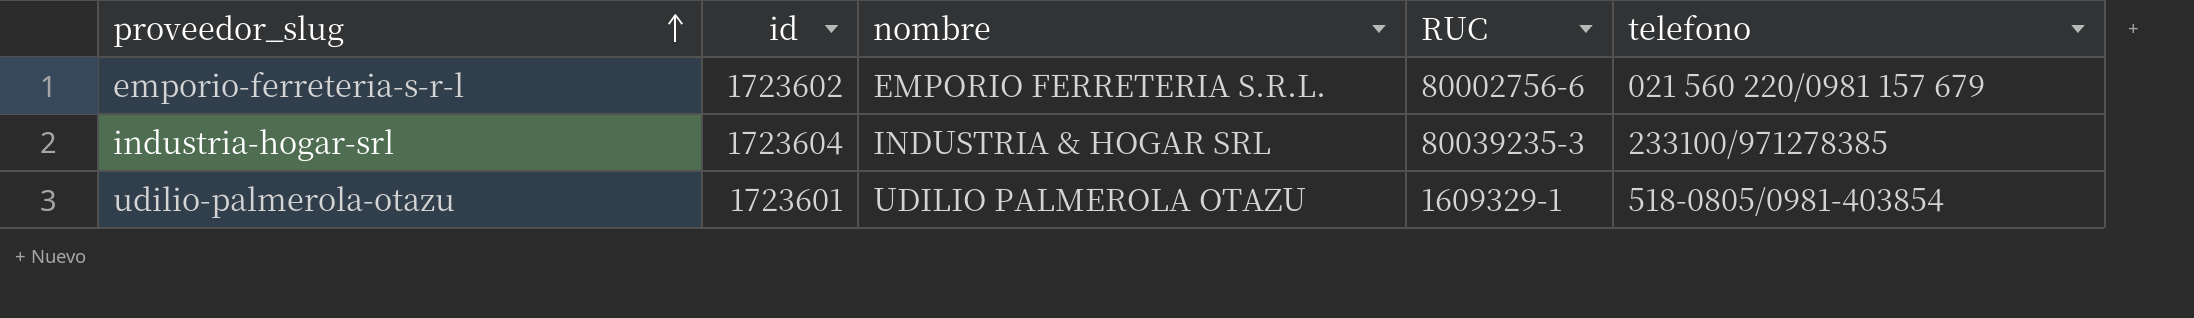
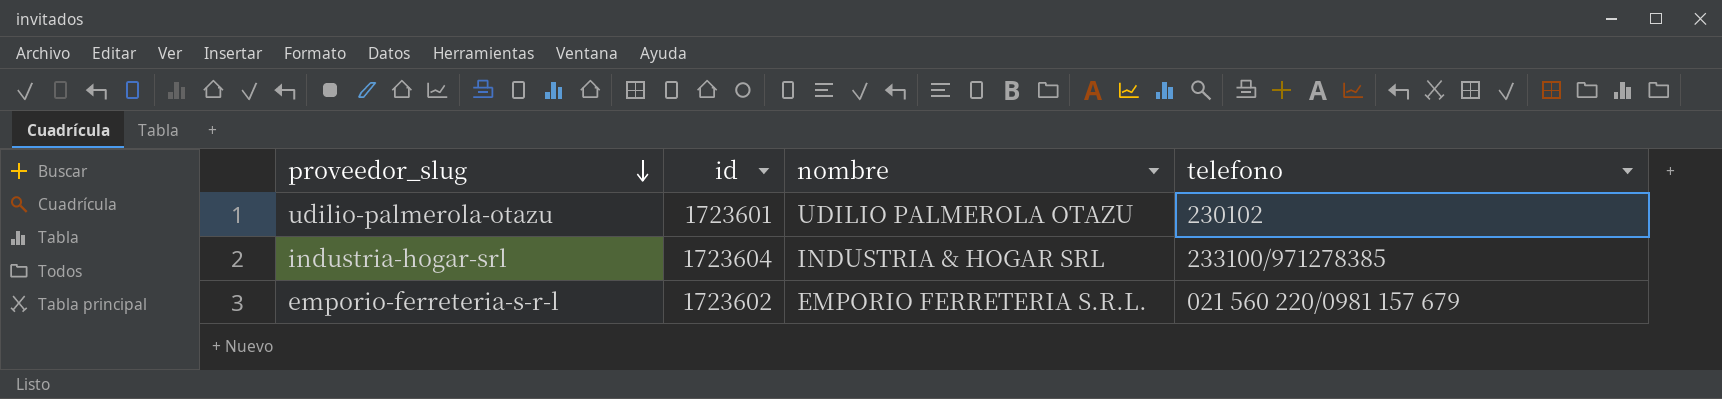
row order: proveedor_slug ascending -> proveedor_slug descending
column RUC | position: 4 -> none
udilio-palmerola-otazu | telefono: 518-0805/0981-403854 -> 230102

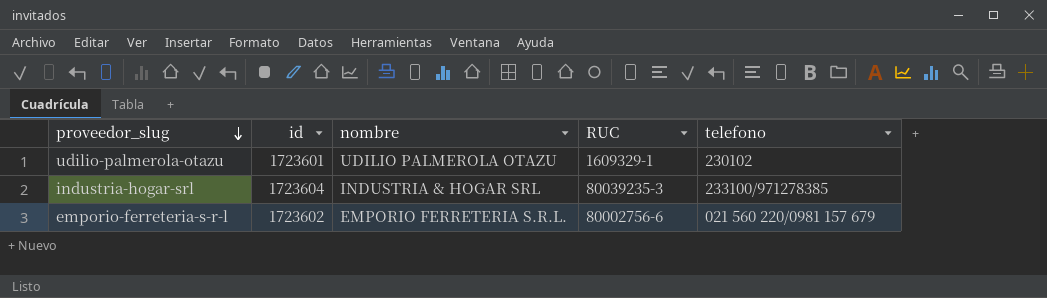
column RUC | position: none -> 4

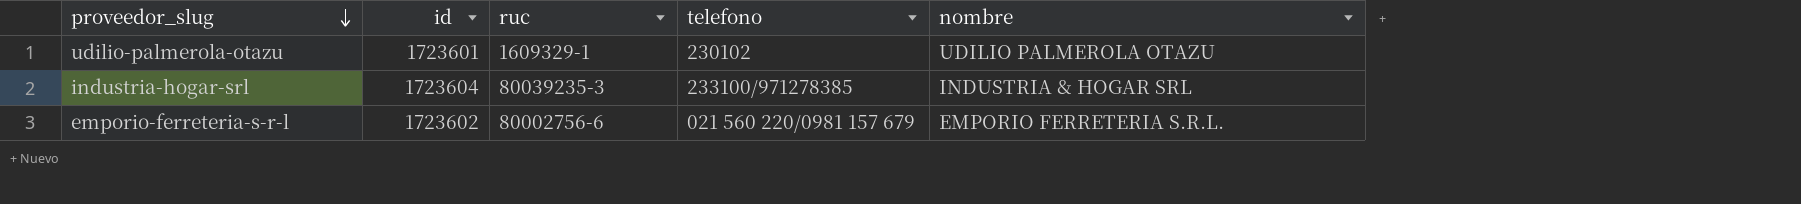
column name: RUC -> ruc
column nombre | position: 3 -> 5

